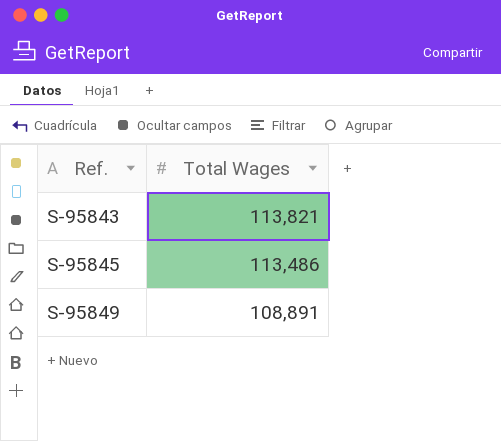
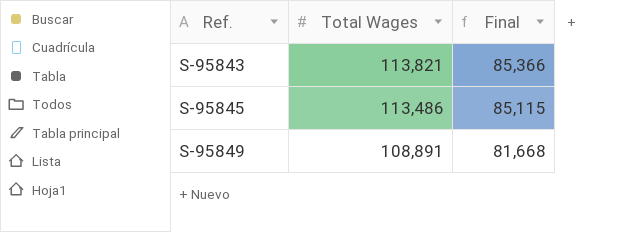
column Final | formula: none -> [Total Wages] * 0.75

